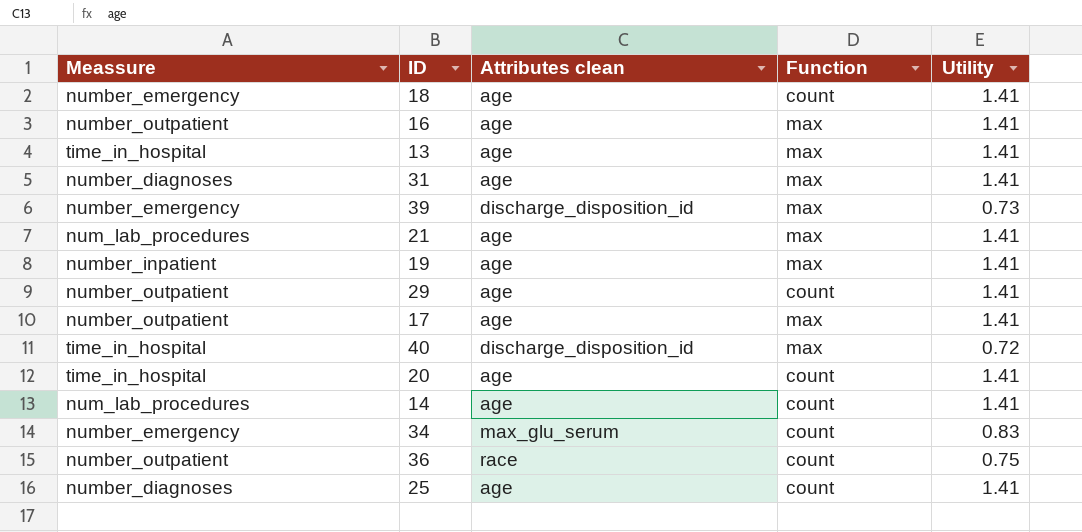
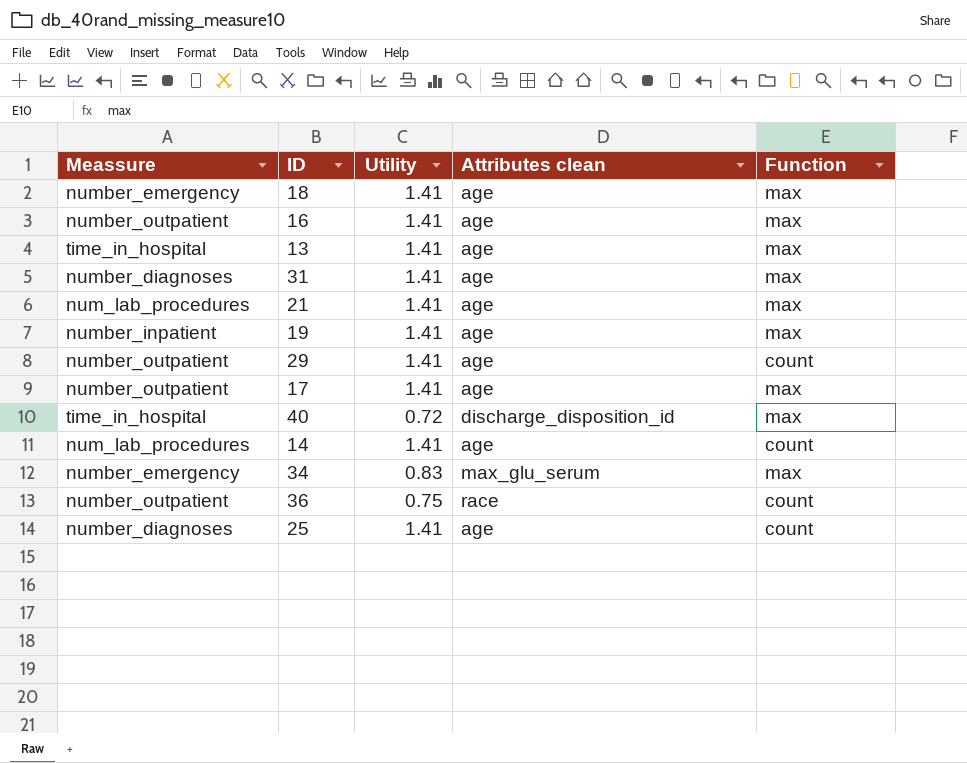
column Utility | position: 5 -> 3
row 39: number_emergency | discharge_disposition_id | max | 0.73 -> none
row 20: time_in_hospital | age | count | 1.41 -> none
18 | Function: count -> max
34 | Function: count -> max

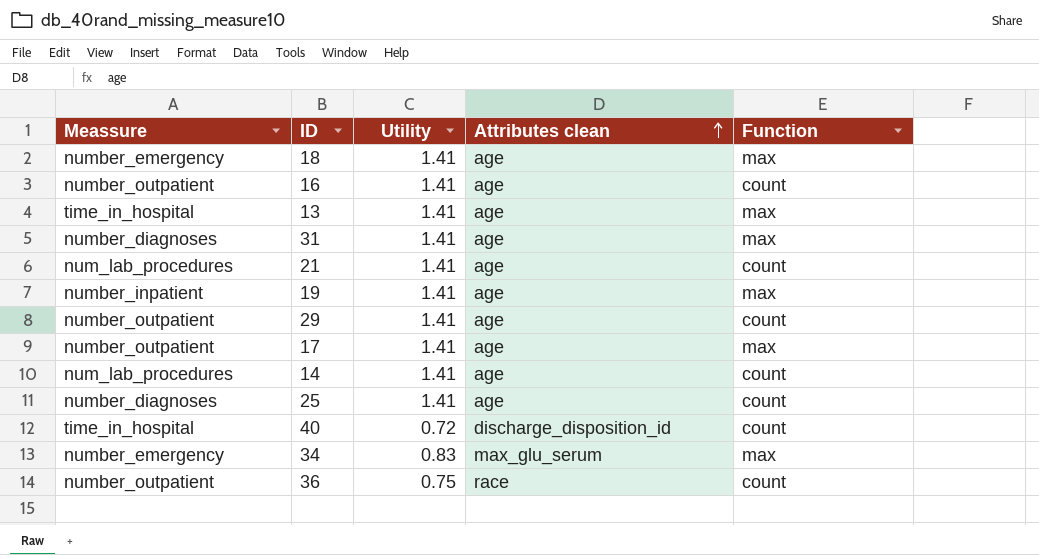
row order: none -> Attributes clean ascending
16 | Function: max -> count
21 | Function: max -> count
40 | Function: max -> count

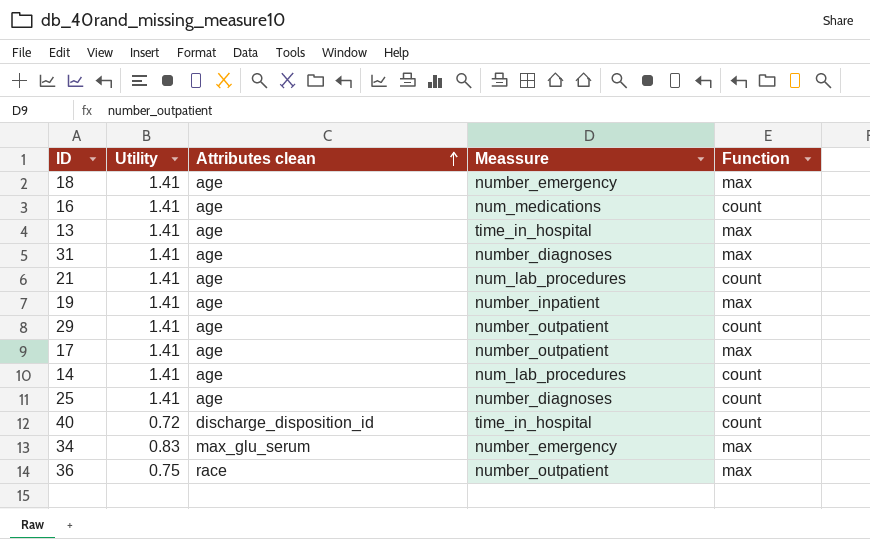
column Meassure | position: 1 -> 4
16 | Meassure: number_outpatient -> num_medications
36 | Function: count -> max

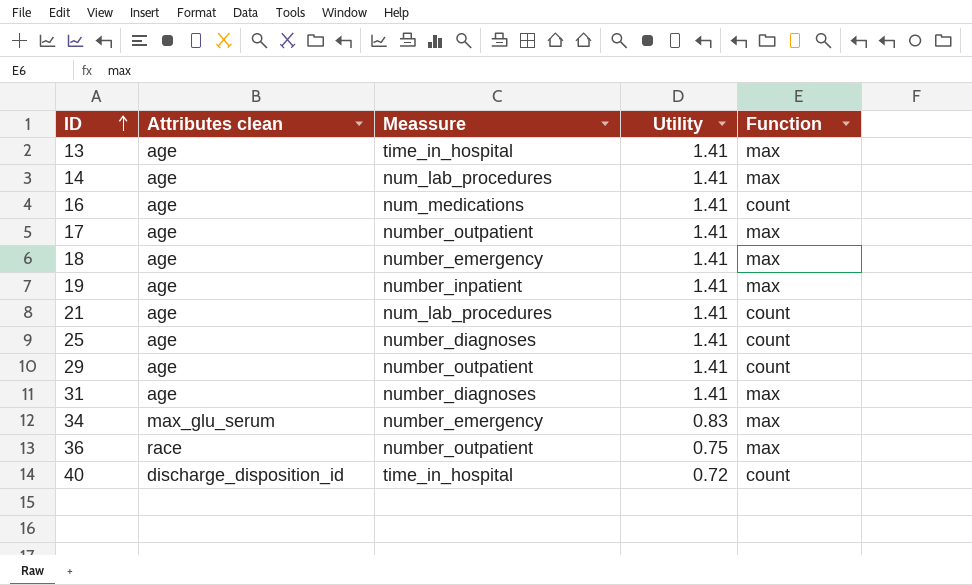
row order: Attributes clean ascending -> ID ascending
column Utility | position: 2 -> 4
14 | Function: count -> max

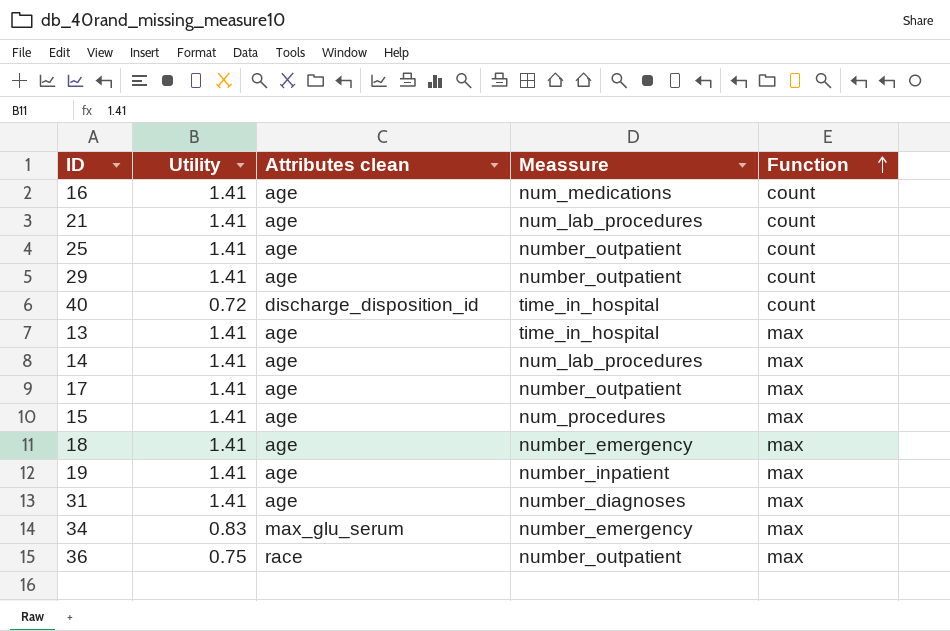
row order: ID ascending -> Function ascending
column Utility | position: 4 -> 2
25 | Meassure: number_diagnoses -> number_outpatient
row 15: none -> 1.41 | age | num_procedures | max

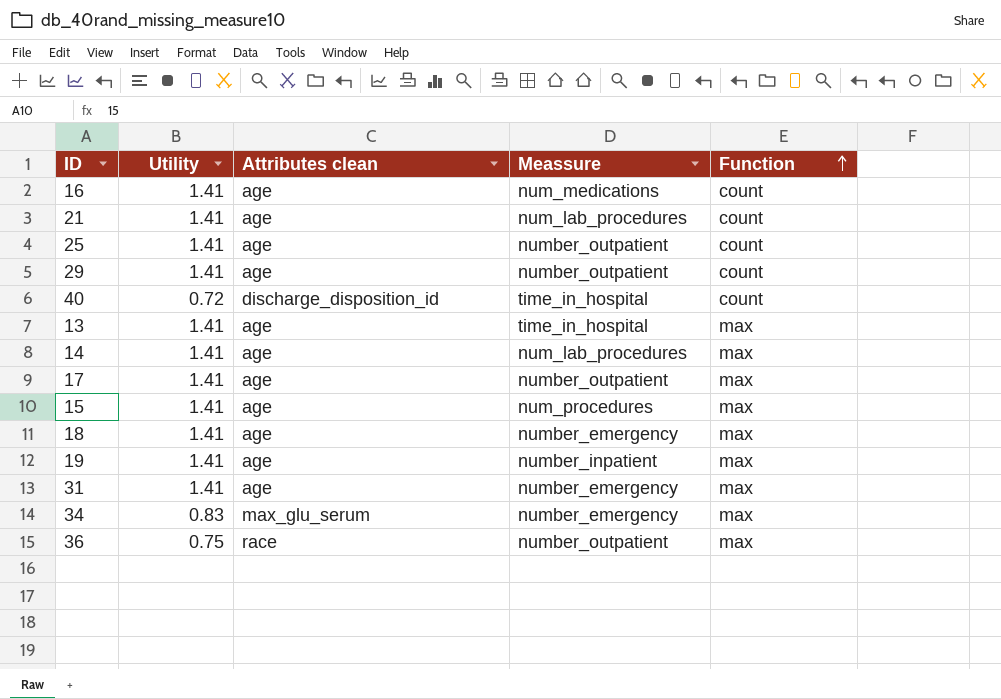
31 | Meassure: number_diagnoses -> number_emergency

